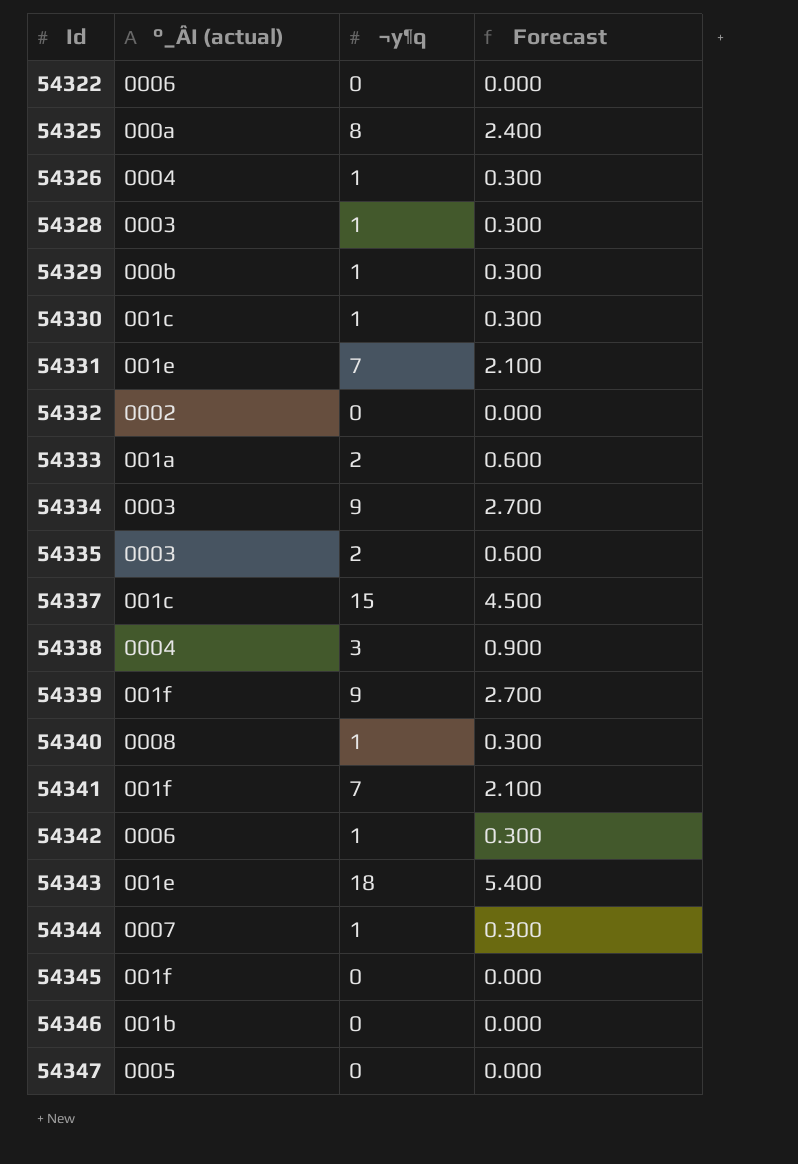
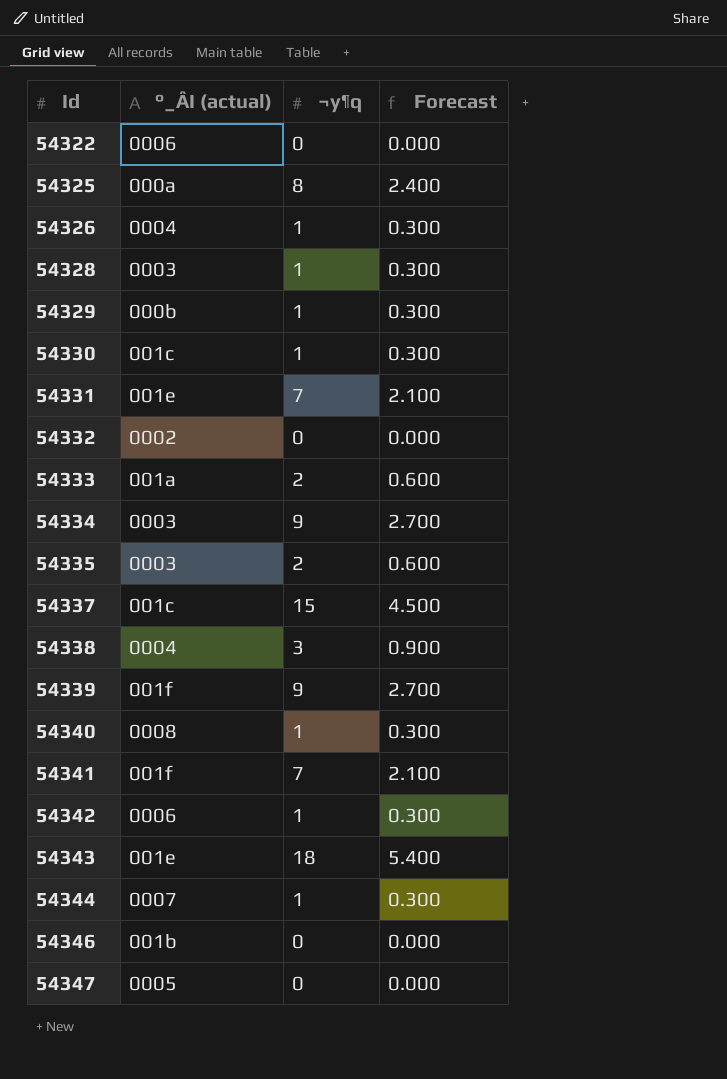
row 54345: 001f | 0 | 0.000 -> none

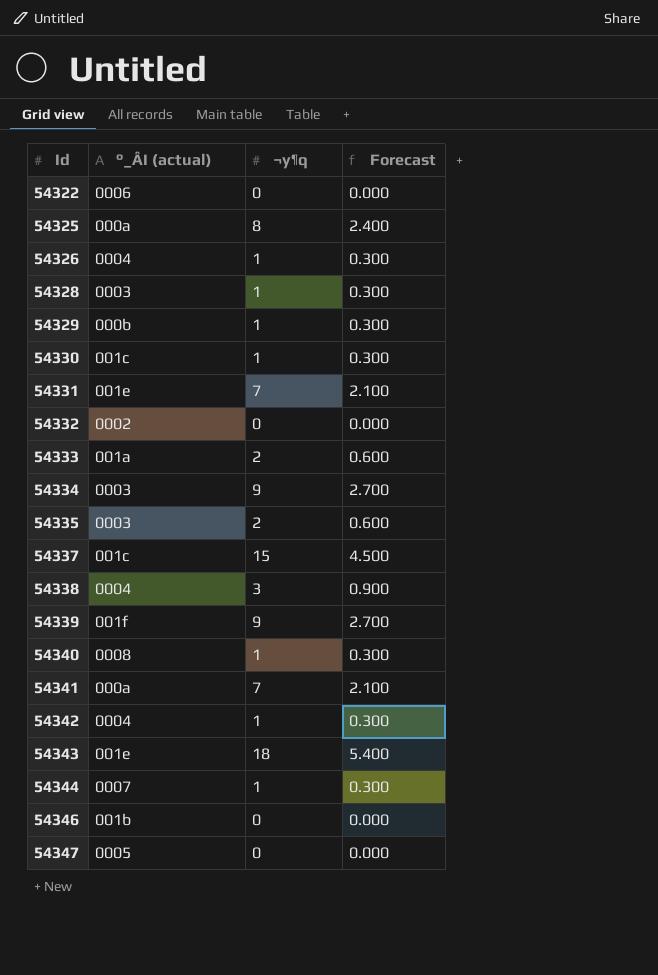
54341 | °_ÂI (actual): 001f -> 000a
54342 | °_ÂI (actual): 0006 -> 0004

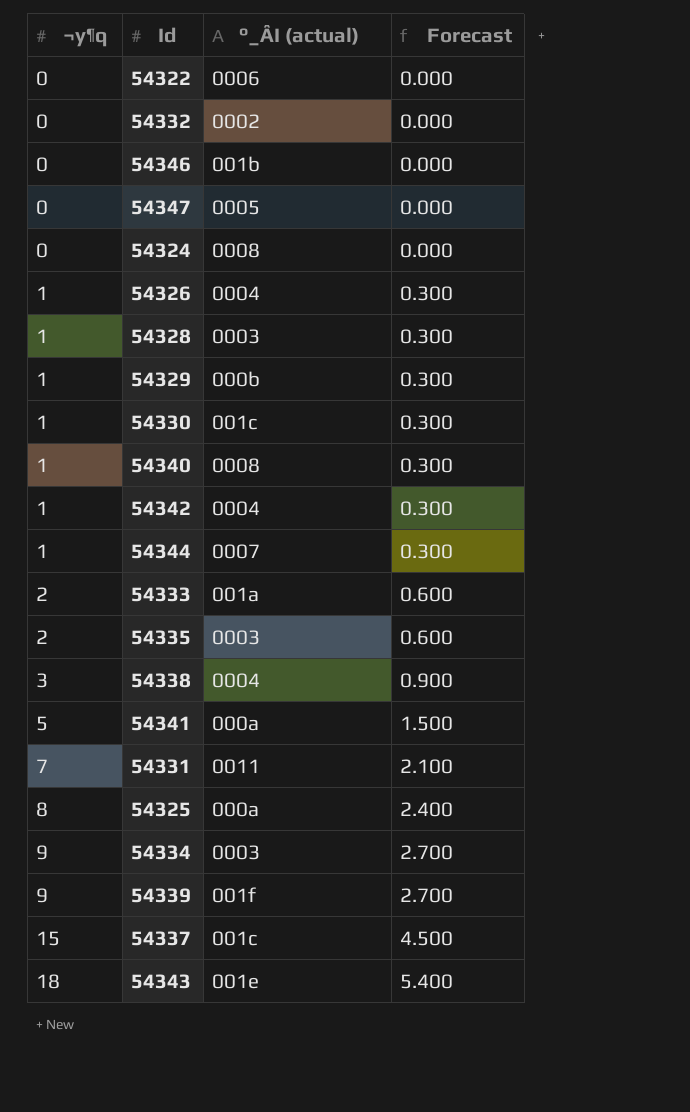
row order: Id ascending -> ¬y¶q ascending
column ¬y¶q | position: 3 -> 1
row 54324: none -> 0 | 0008 | 0.000
54341 | ¬y¶q: 7 -> 5
54341 | Forecast: 2.100 -> 1.500
54331 | °_ÂI (actual): 001e -> 0011

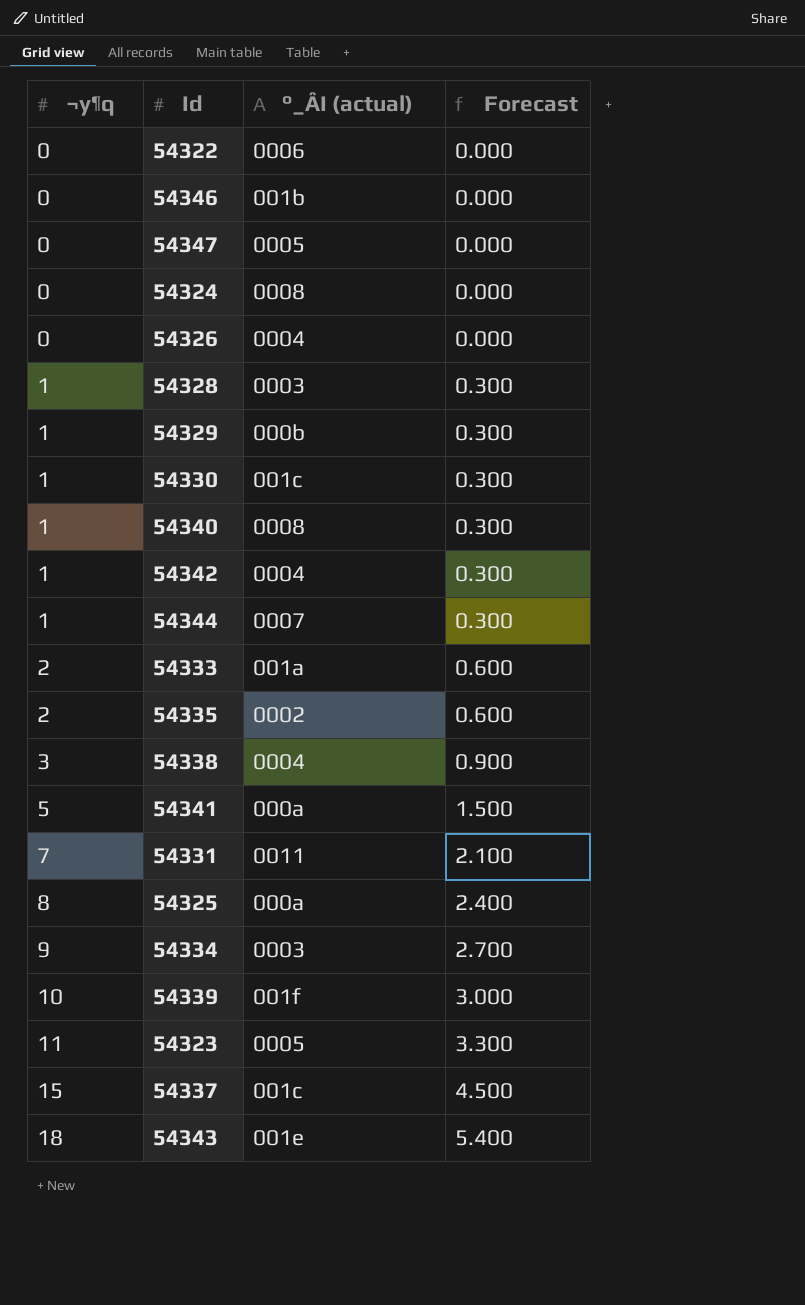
row 54332: 0 | 0002 | 0.000 -> none
54326 | ¬y¶q: 1 -> 0
54326 | Forecast: 0.300 -> 0.000
54335 | °_ÂI (actual): 0003 -> 0002
54339 | ¬y¶q: 9 -> 10
54339 | Forecast: 2.700 -> 3.000
row 54323: none -> 11 | 0005 | 3.300

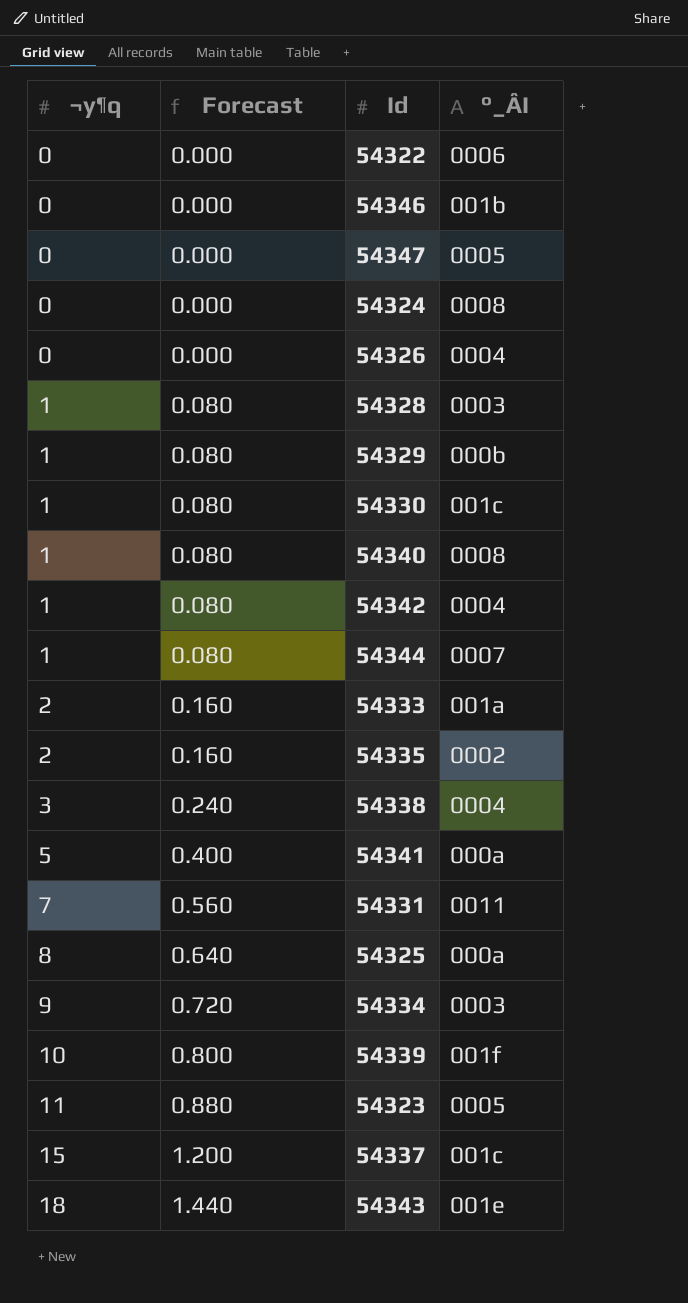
column Forecast | formula: [¬y¶q] * 0.3 -> [¬y¶q] * 0.08
column Forecast | position: 4 -> 2
column name: °_ÂI (actual) -> °_ÂI

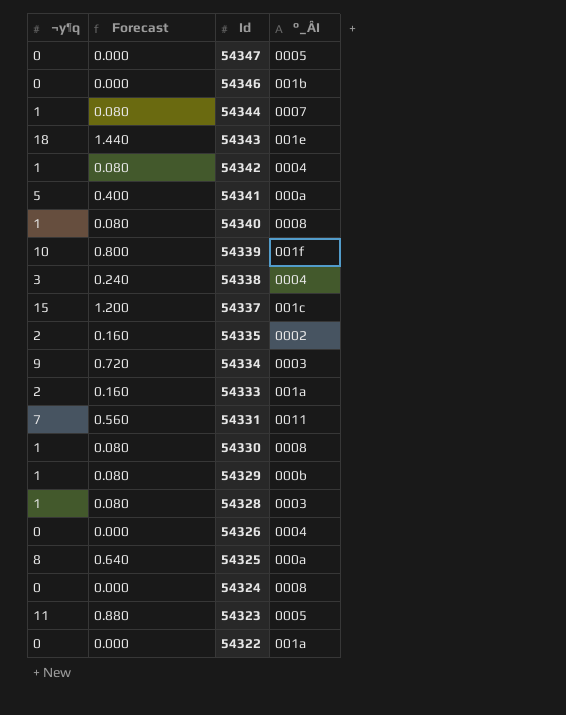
row order: ¬y¶q ascending -> Id descending
54330 | °_ÂI: 001c -> 0008
54322 | °_ÂI: 0006 -> 001a

